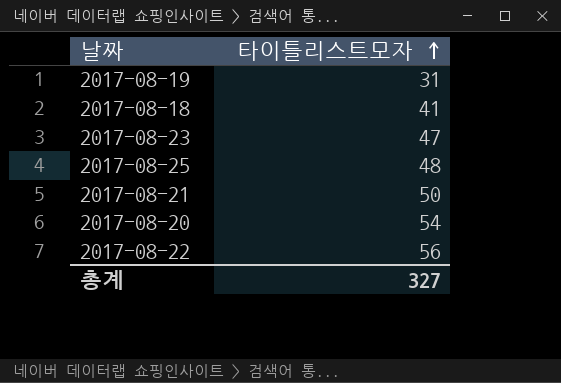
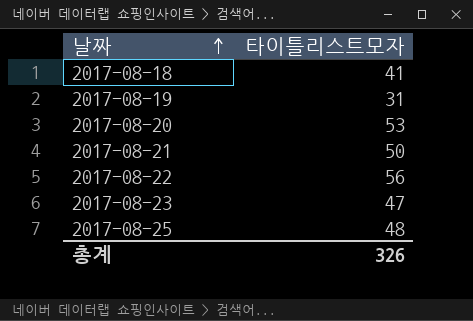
row order: 타이틀리스트모자 ascending -> 날짜 ascending
2017-08-20 | 타이틀리스트모자: 54 -> 53
총계 | 타이틀리스트모자: 327 -> 326

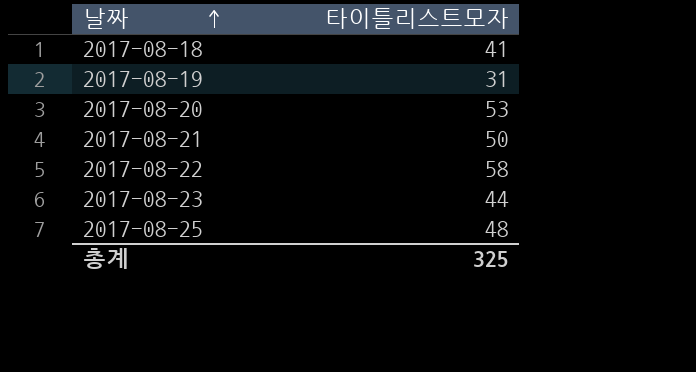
2017-08-22 | 타이틀리스트모자: 56 -> 58
2017-08-23 | 타이틀리스트모자: 47 -> 44
총계 | 타이틀리스트모자: 326 -> 325

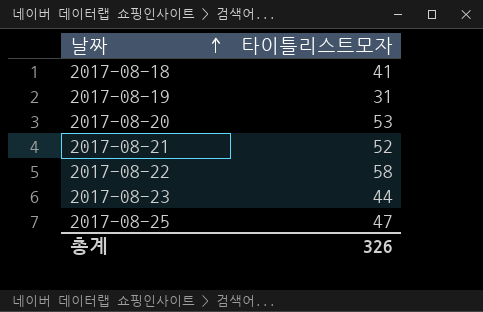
2017-08-21 | 타이틀리스트모자: 50 -> 52
2017-08-25 | 타이틀리스트모자: 48 -> 47
총계 | 타이틀리스트모자: 325 -> 326

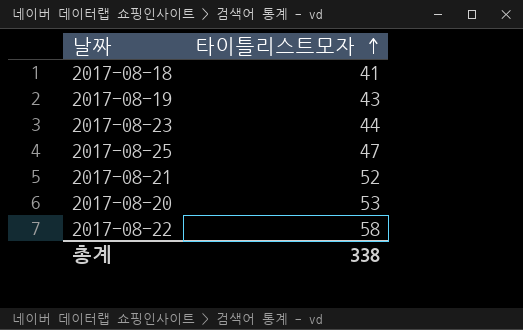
row order: 날짜 ascending -> 타이틀리스트모자 ascending
2017-08-19 | 타이틀리스트모자: 31 -> 43
총계 | 타이틀리스트모자: 326 -> 338

